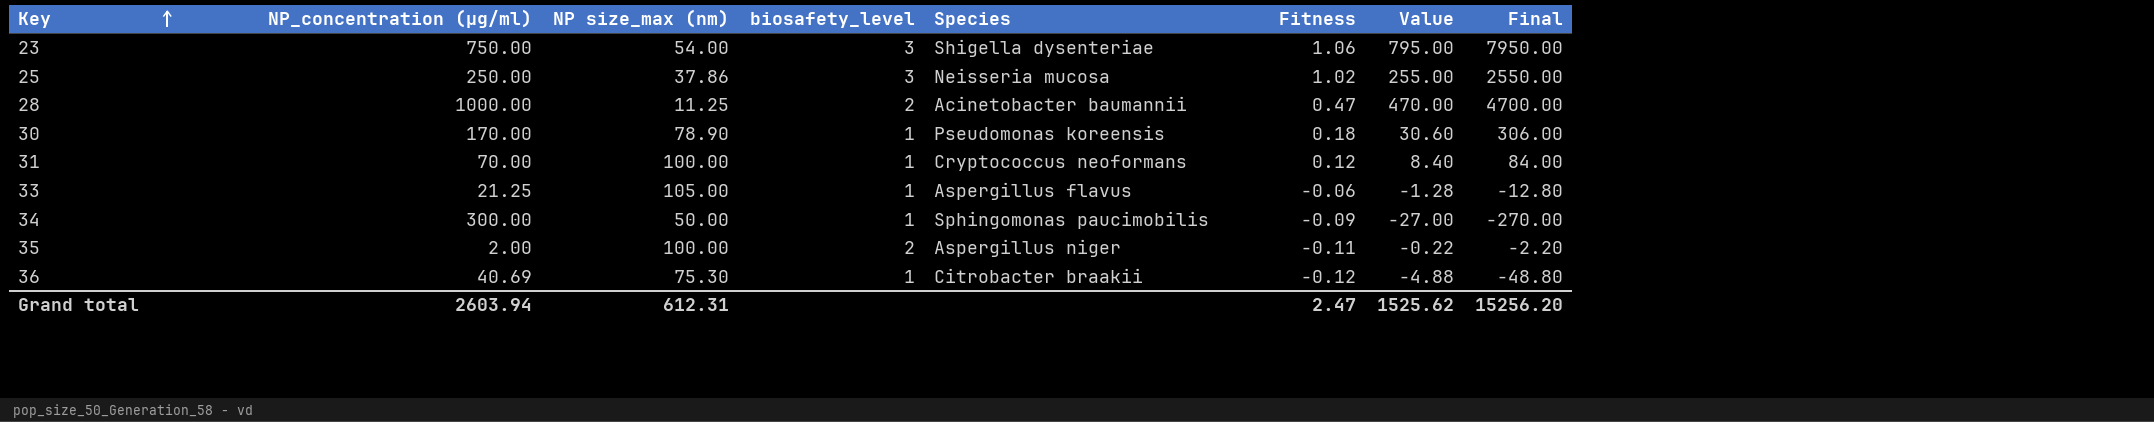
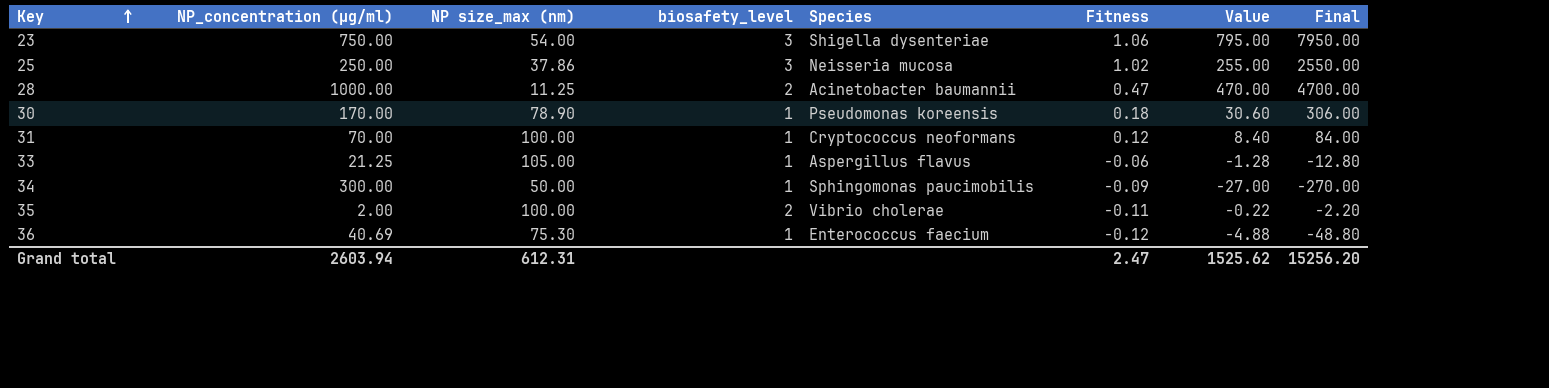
35 | Species: Aspergillus niger -> Vibrio cholerae
36 | Species: Citrobacter braakii -> Enterococcus faecium

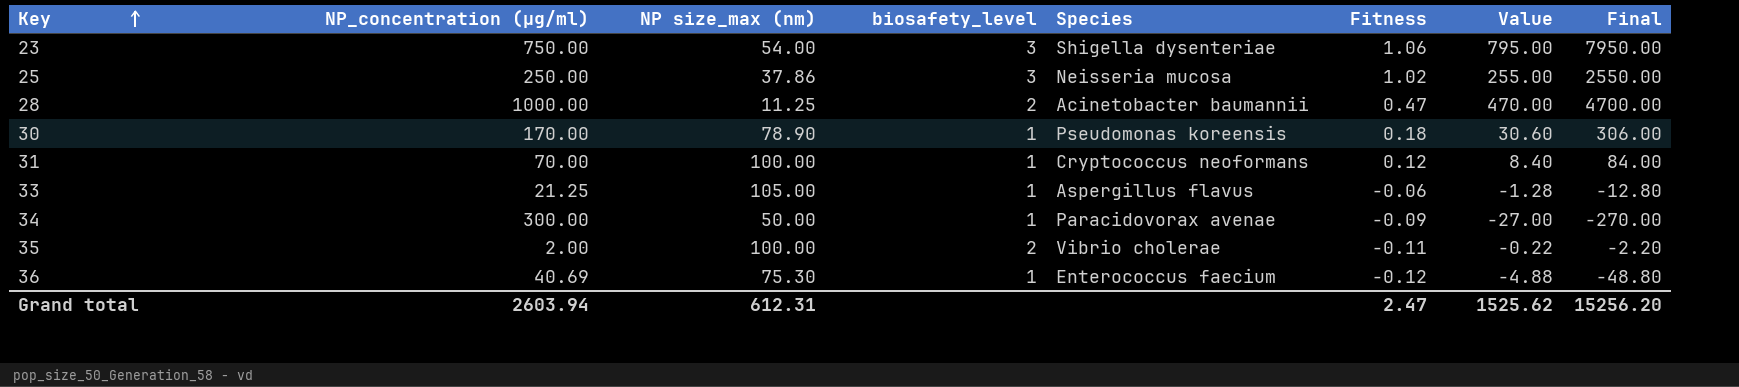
34 | Species: Sphingomonas paucimobilis -> Paracidovorax avenae

